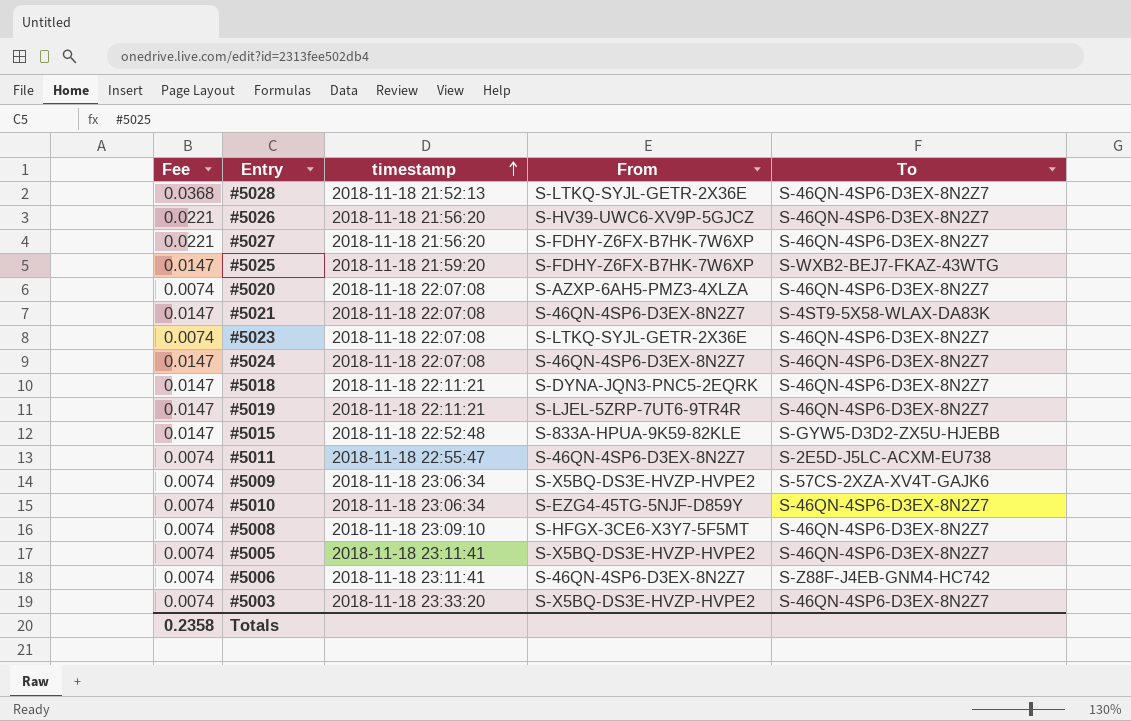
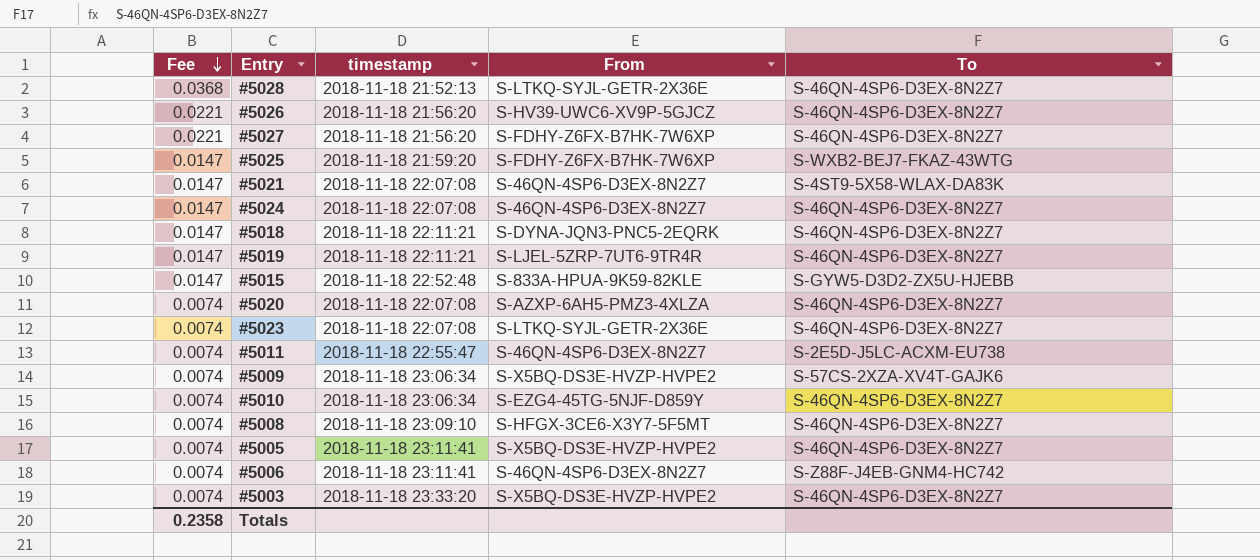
row order: timestamp ascending -> Fee descending

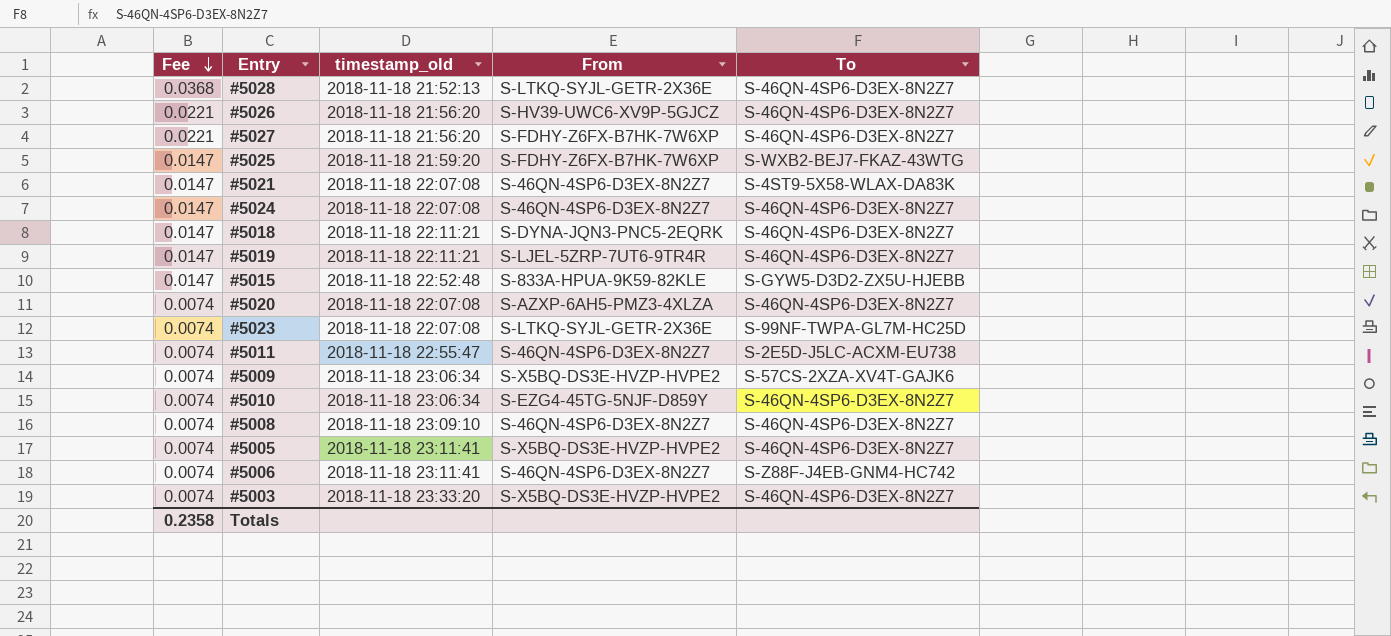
column name: timestamp -> timestamp_old
#5023 | To: S-46QN-4SP6-D3EX-8N2Z7 -> S-99NF-TWPA-GL7M-HC25D
#5008 | From: S-HFGX-3CE6-X3Y7-5F5MT -> S-46QN-4SP6-D3EX-8N2Z7

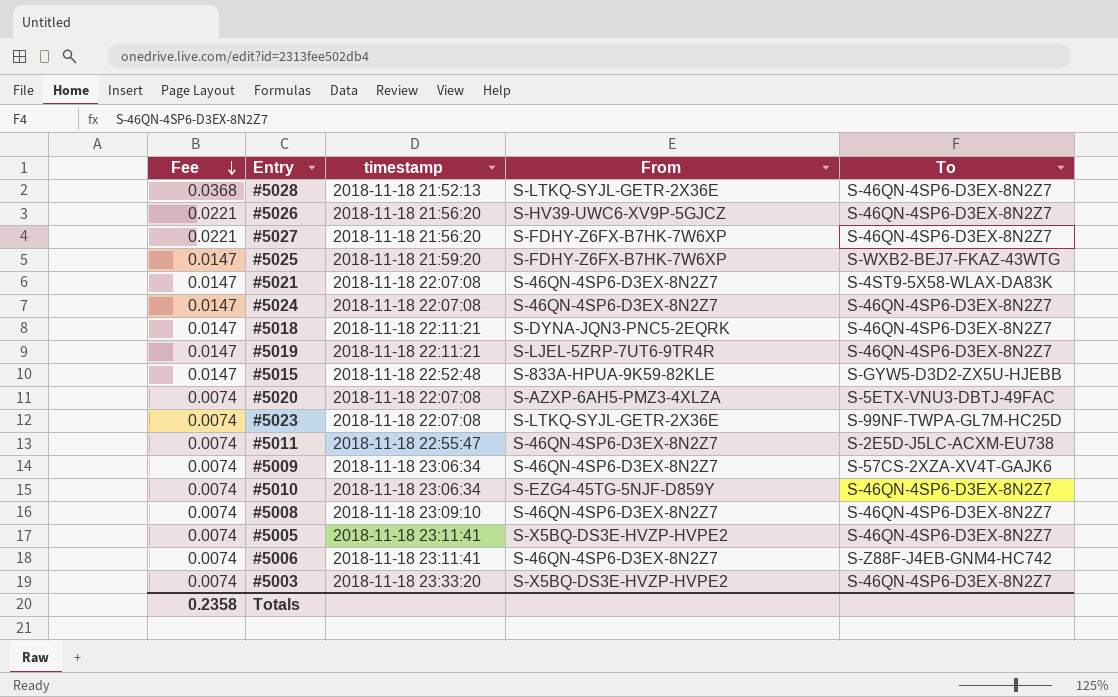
column name: timestamp_old -> timestamp
#5020 | To: S-46QN-4SP6-D3EX-8N2Z7 -> S-5ETX-VNU3-DBTJ-49FAC
#5009 | From: S-X5BQ-DS3E-HVZP-HVPE2 -> S-46QN-4SP6-D3EX-8N2Z7

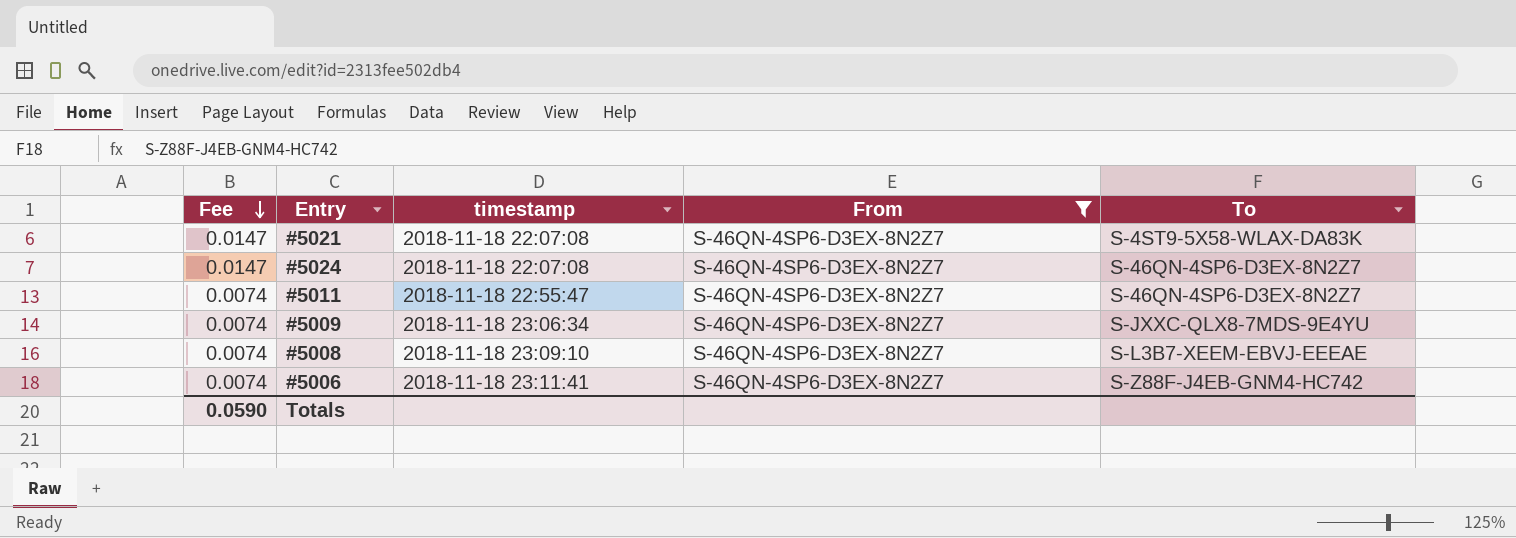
filter: none -> From = S-46QN-4SP6-D3EX-8N2Z7
#5011 | To: S-2E5D-J5LC-ACXM-EU738 -> S-46QN-4SP6-D3EX-8N2Z7
#5009 | To: S-57CS-2XZA-XV4T-GAJK6 -> S-JXXC-QLX8-7MDS-9E4YU
#5008 | To: S-46QN-4SP6-D3EX-8N2Z7 -> S-L3B7-XEEM-EBVJ-EEEAE
Totals | Fee: 0.2358 -> 0.0590

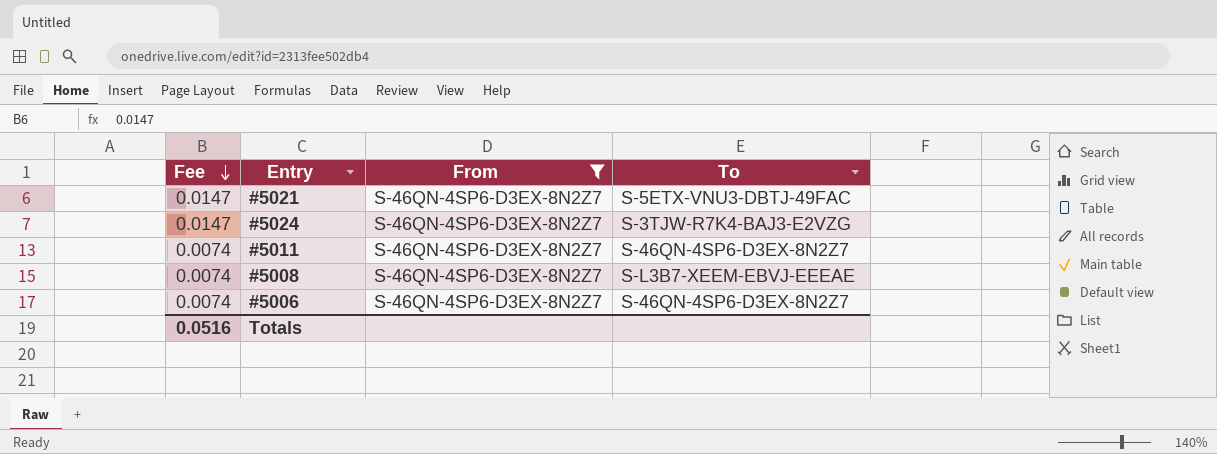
column timestamp | position: 3 -> none
row #5009: 0.0074 | 2018-11-18 23:06:34 | S-46QN-4SP6-D3EX-8N2Z7 | S-JXXC-QLX8-7MDS-9E4YU -> none
#5021 | To: S-4ST9-5X58-WLAX-DA83K -> S-5ETX-VNU3-DBTJ-49FAC
#5024 | To: S-46QN-4SP6-D3EX-8N2Z7 -> S-3TJW-R7K4-BAJ3-E2VZG
#5006 | To: S-Z88F-J4EB-GNM4-HC742 -> S-46QN-4SP6-D3EX-8N2Z7
Totals | Fee: 0.0590 -> 0.0516

